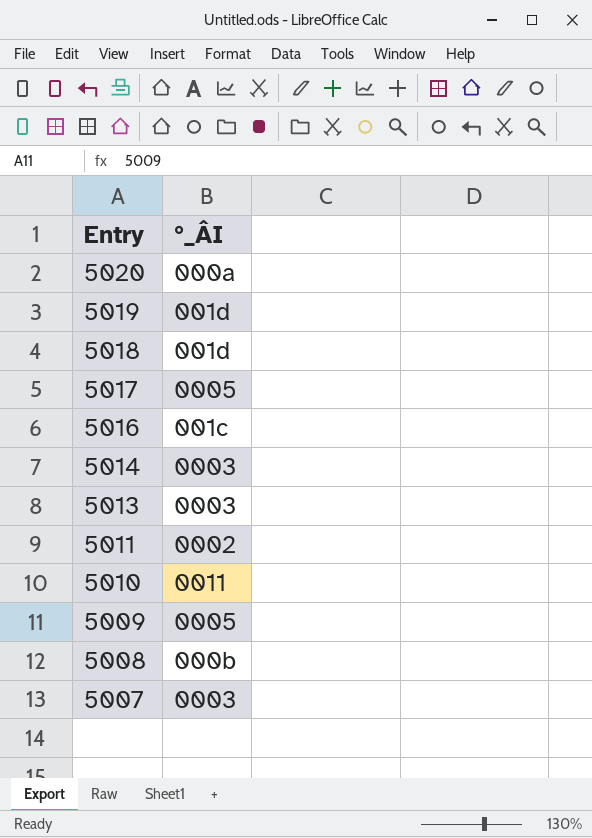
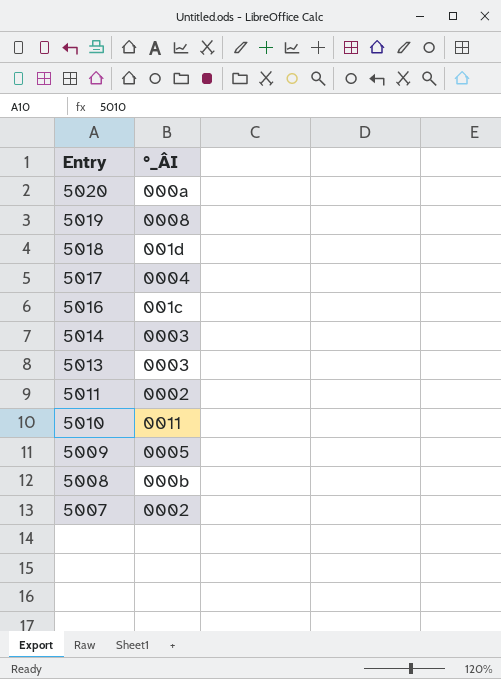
5019 | °_ÂI: 001d -> 0008
5017 | °_ÂI: 0005 -> 0004
5007 | °_ÂI: 0003 -> 0002

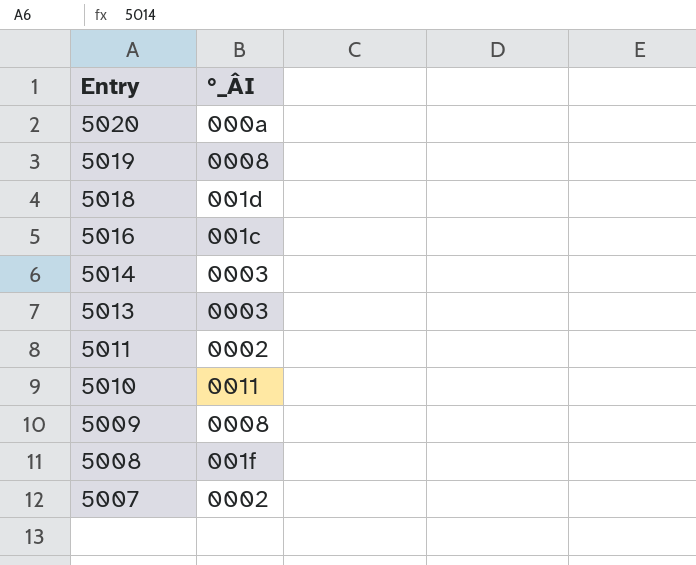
row 5017: 0004 -> none
5009 | °_ÂI: 0005 -> 0008
5008 | °_ÂI: 000b -> 001f

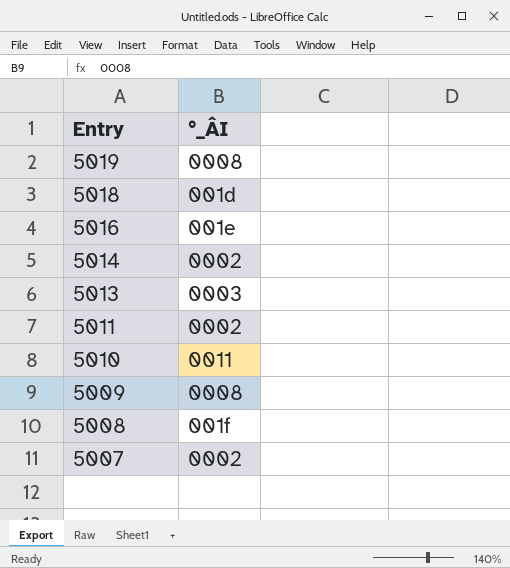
row 5020: 000a -> none
5016 | °_ÂI: 001c -> 001e
5014 | °_ÂI: 0003 -> 0002

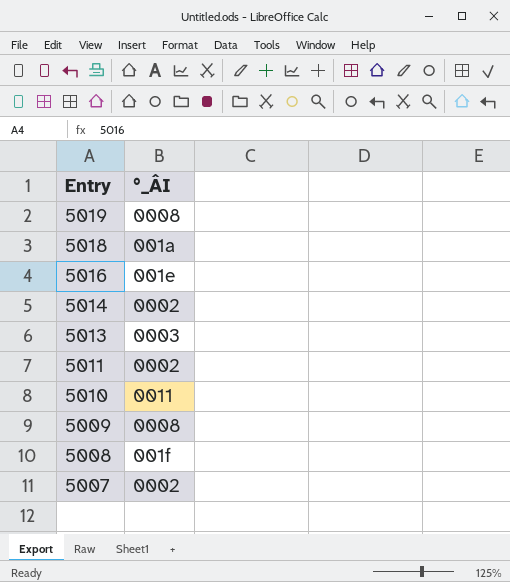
5018 | °_ÂI: 001d -> 001a

